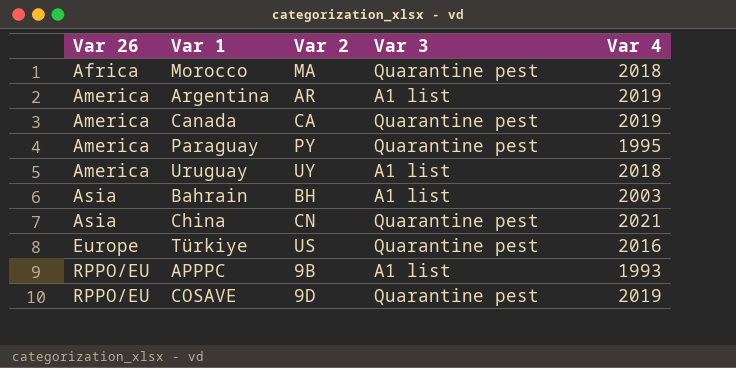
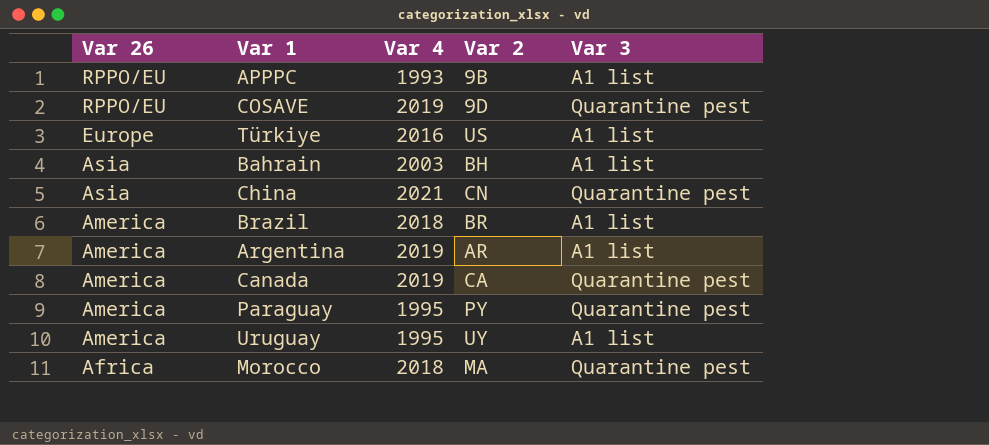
row order: Var 26 ascending -> Var 26 descending
column Var 4 | position: 5 -> 3
Türkiye | Var 3: Quarantine pest -> A1 list
row Brazil: none -> America | 2018 | BR | A1 list
Uruguay | Var 4: 2018 -> 1995

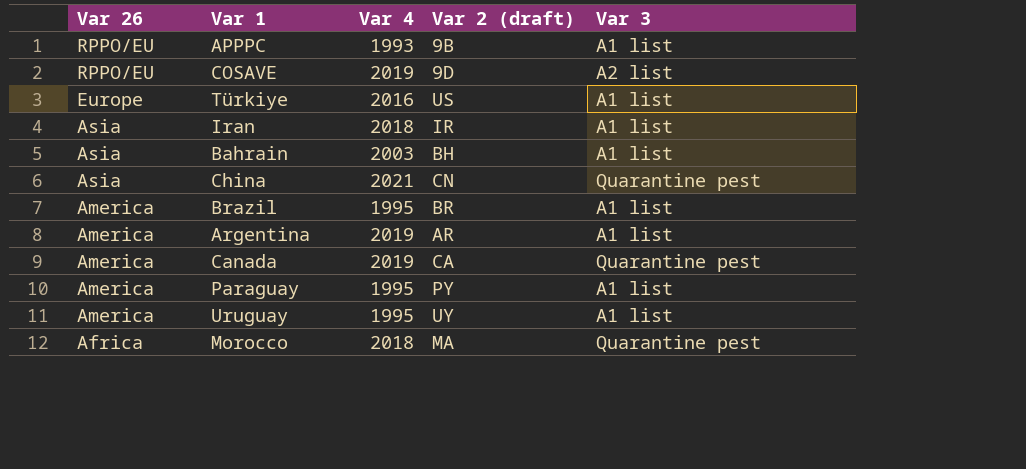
column name: Var 2 -> Var 2 (draft)
COSAVE | Var 3: Quarantine pest -> A2 list
row Iran: none -> Asia | 2018 | IR | A1 list
Brazil | Var 4: 2018 -> 1995
Paraguay | Var 3: Quarantine pest -> A1 list

